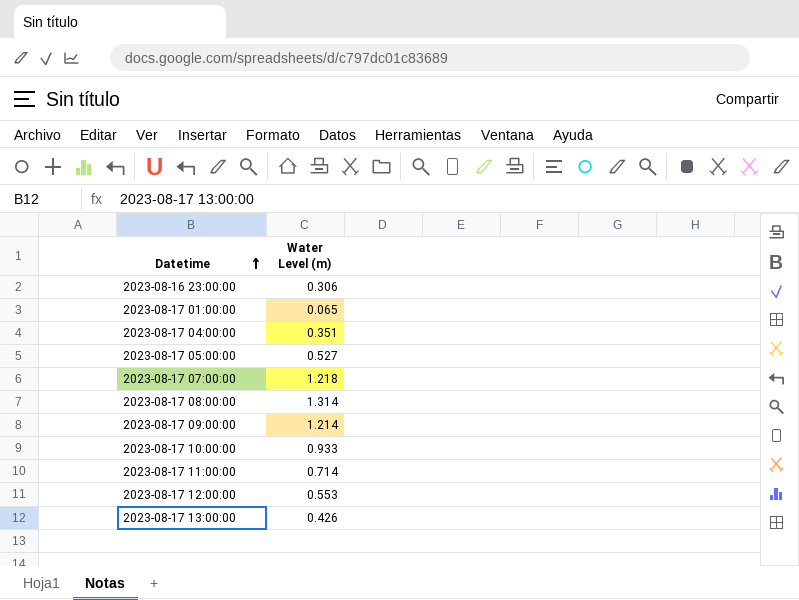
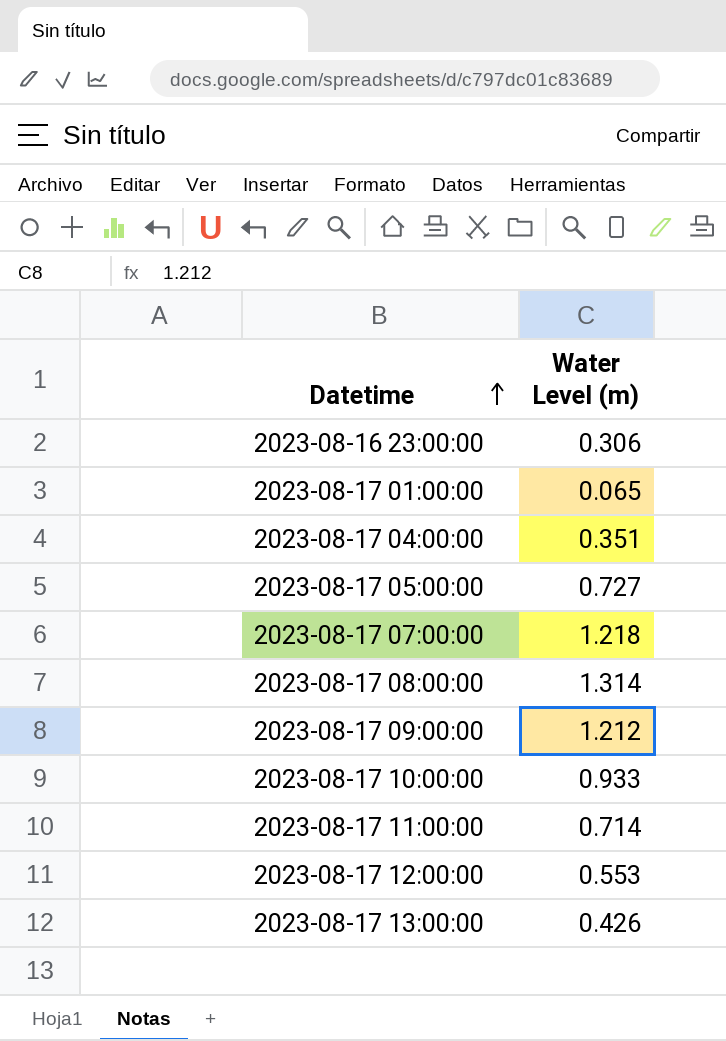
2023-08-17 05:00:00 | Water Level (m): 0.527 -> 0.727
2023-08-17 09:00:00 | Water Level (m): 1.214 -> 1.212

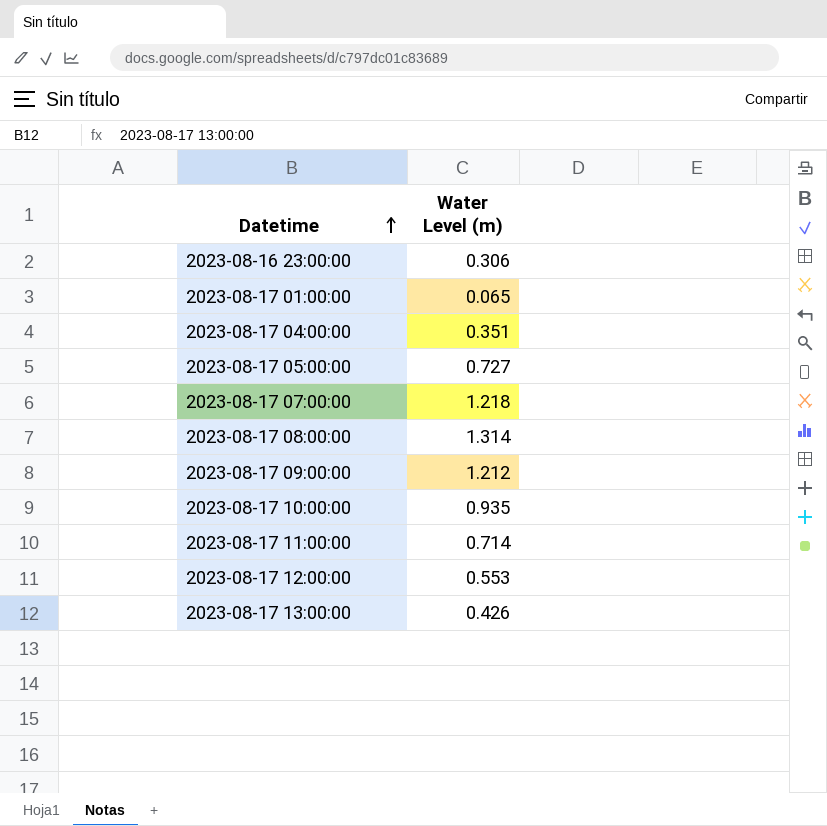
2023-08-17 10:00:00 | Water Level (m): 0.933 -> 0.935

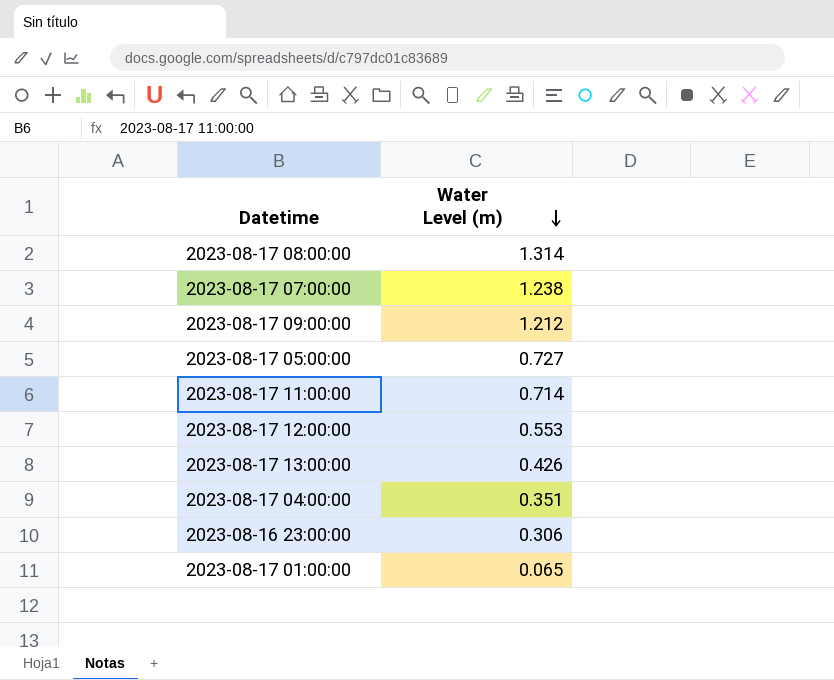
row order: Datetime ascending -> Water Level (m) descending
row 2023-08-17 10:00:00: 0.935 -> none
2023-08-17 07:00:00 | Water Level (m): 1.218 -> 1.238

